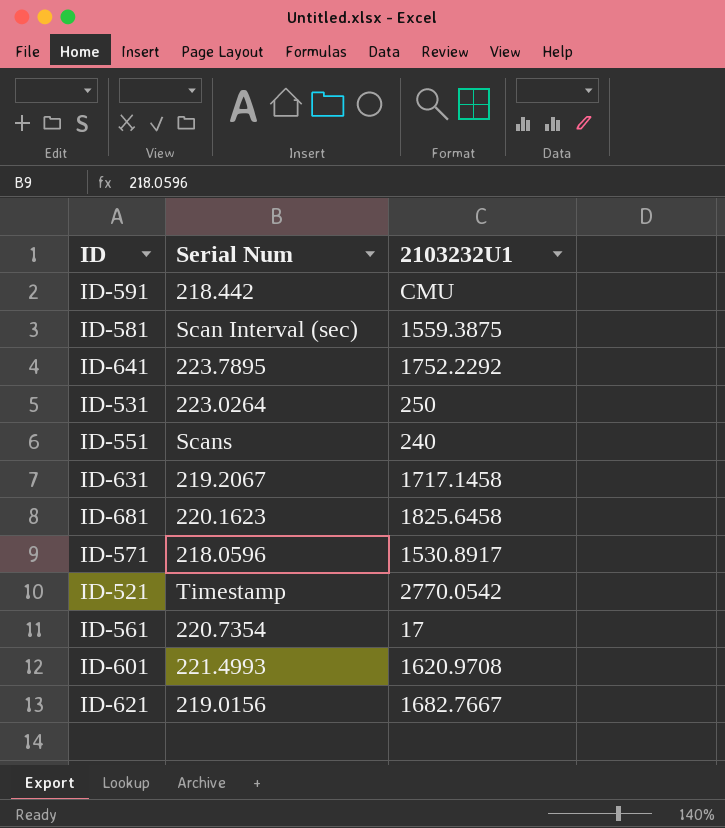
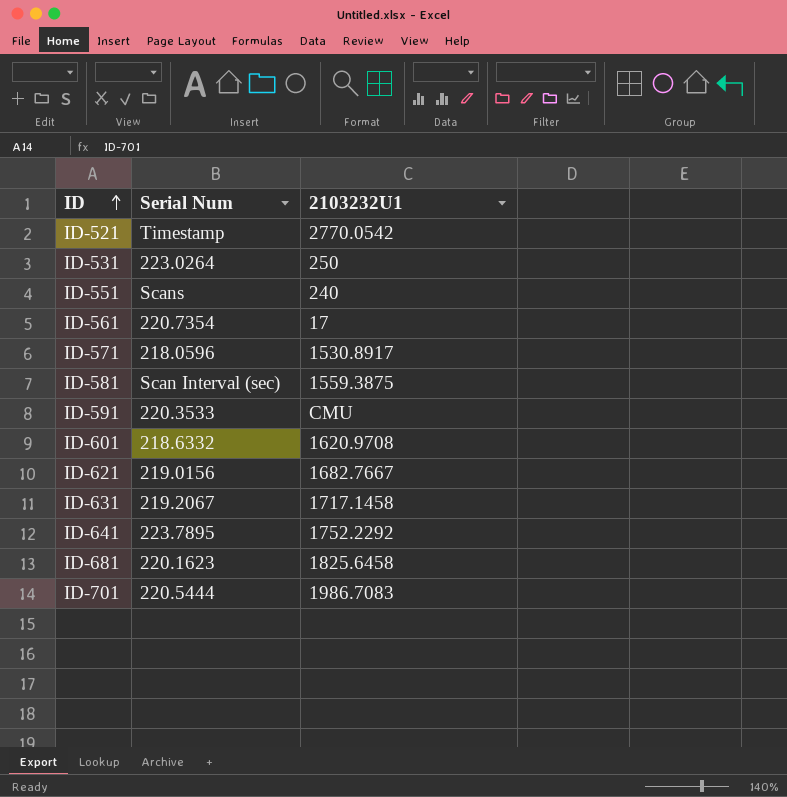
row order: none -> ID ascending
ID-591 | Serial Num: 218.442 -> 220.3533
ID-601 | Serial Num: 221.4993 -> 218.6332
row ID-701: none -> 220.5444 | 1986.7083

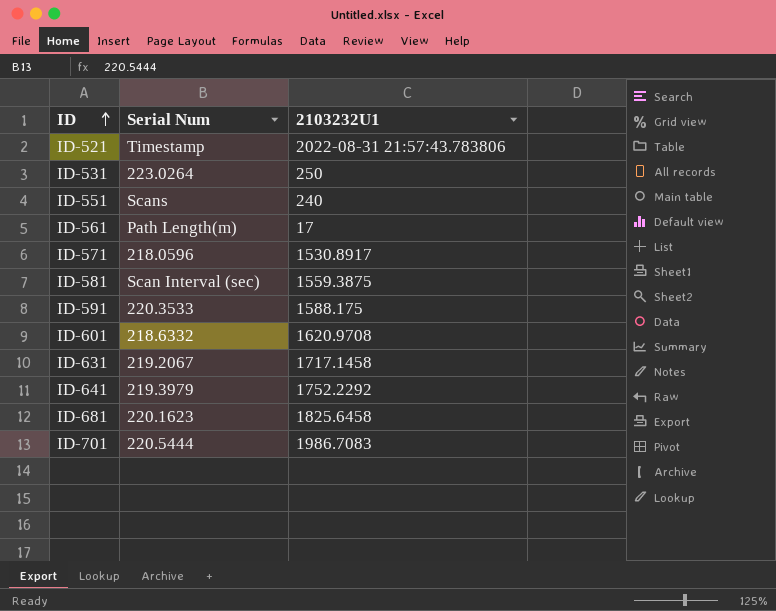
row ID-621: 219.0156 | 1682.7667 -> none
ID-521 | 2103232U1: 2770.0542 -> 2022-08-31 21:57:43.783806
ID-561 | Serial Num: 220.7354 -> Path Length(m)
ID-591 | 2103232U1: CMU -> 1588.175
ID-641 | Serial Num: 223.7895 -> 219.3979

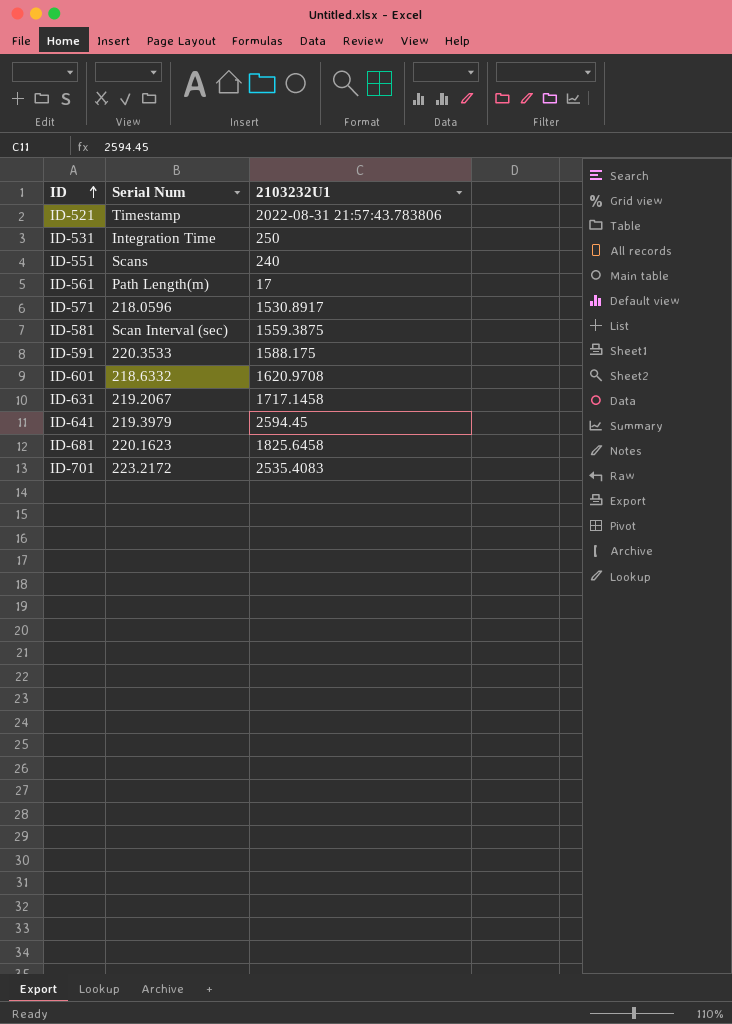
ID-531 | Serial Num: 223.0264 -> Integration Time
ID-641 | 2103232U1: 1752.2292 -> 2594.45
ID-701 | Serial Num: 220.5444 -> 223.2172
ID-701 | 2103232U1: 1986.7083 -> 2535.4083

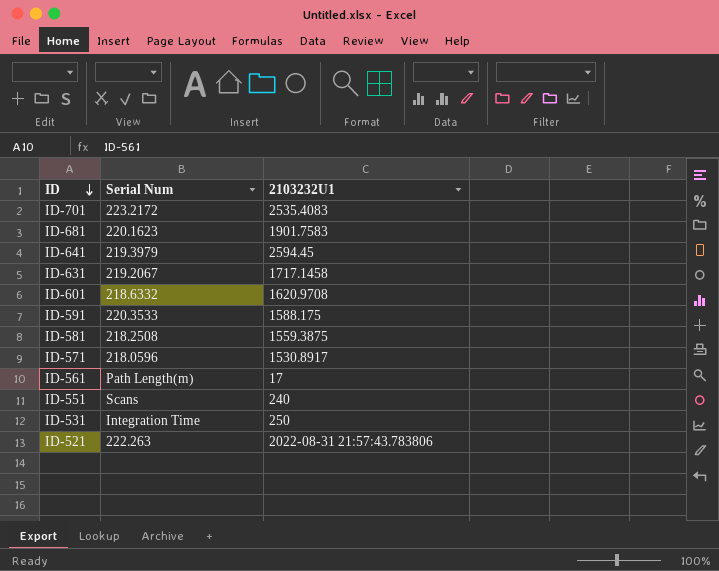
row order: ID ascending -> ID descending
ID-681 | 2103232U1: 1825.6458 -> 1901.7583
ID-581 | Serial Num: Scan Interval (sec) -> 218.2508
ID-521 | Serial Num: Timestamp -> 222.263

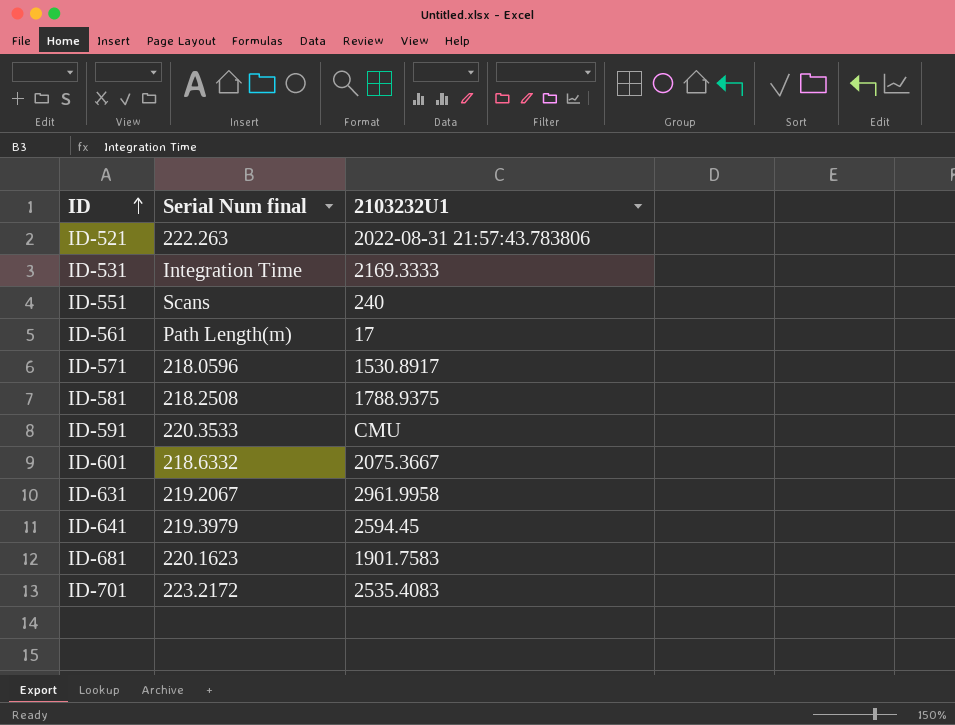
row order: ID descending -> ID ascending
column name: Serial Num -> Serial Num final
ID-531 | 2103232U1: 250 -> 2169.3333
ID-581 | 2103232U1: 1559.3875 -> 1788.9375
ID-591 | 2103232U1: 1588.175 -> CMU
ID-601 | 2103232U1: 1620.9708 -> 2075.3667
ID-631 | 2103232U1: 1717.1458 -> 2961.9958

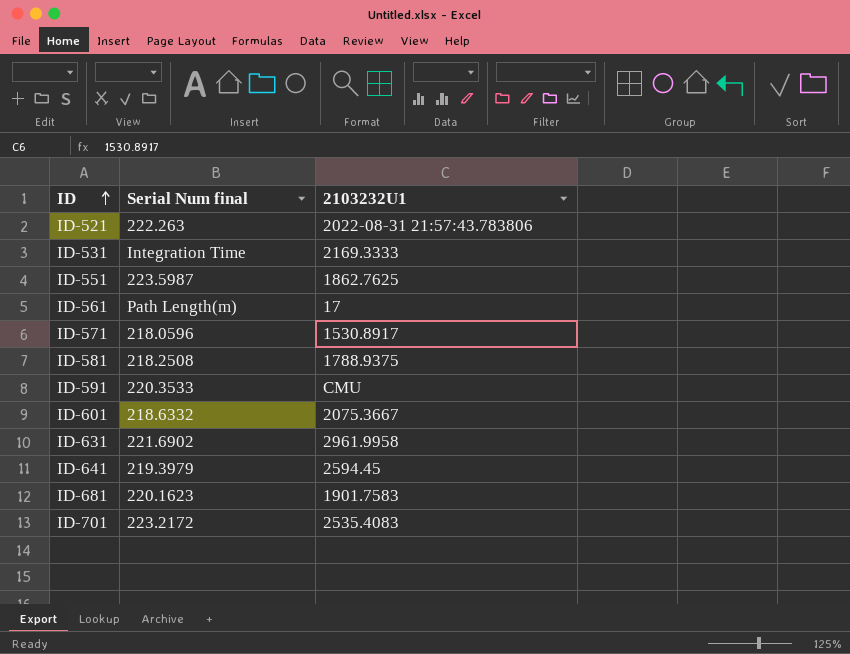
ID-551 | Serial Num final: Scans -> 223.5987
ID-551 | 2103232U1: 240 -> 1862.7625
ID-631 | Serial Num final: 219.2067 -> 221.6902

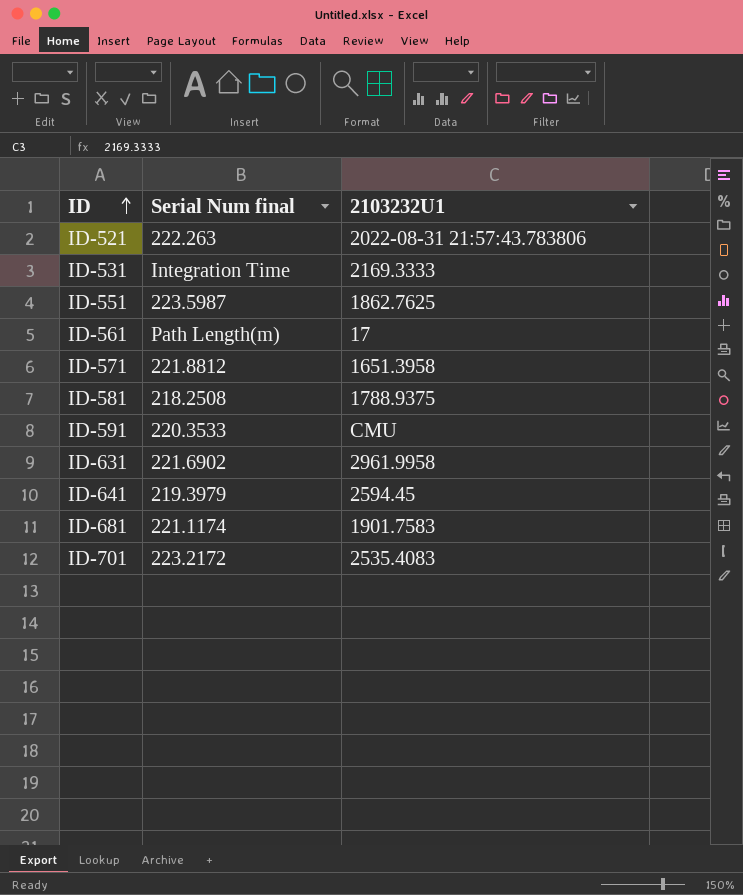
row ID-601: 218.6332 | 2075.3667 -> none
ID-571 | Serial Num final: 218.0596 -> 221.8812
ID-571 | 2103232U1: 1530.8917 -> 1651.3958
ID-681 | Serial Num final: 220.1623 -> 221.1174

